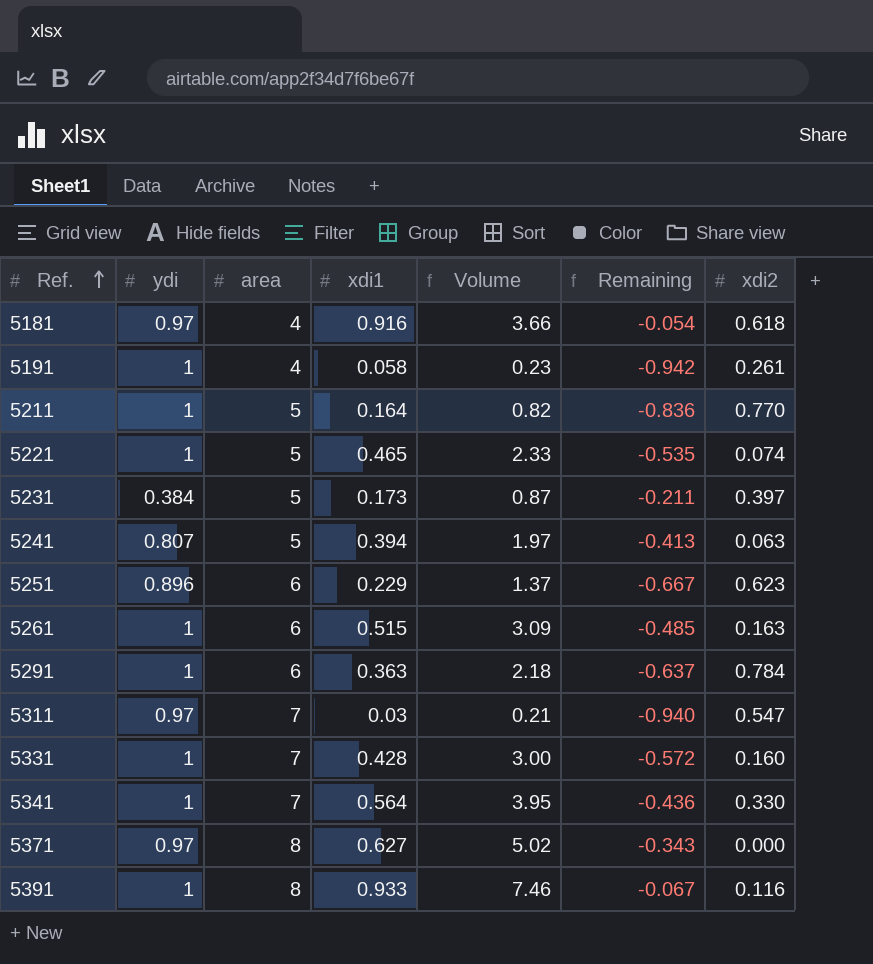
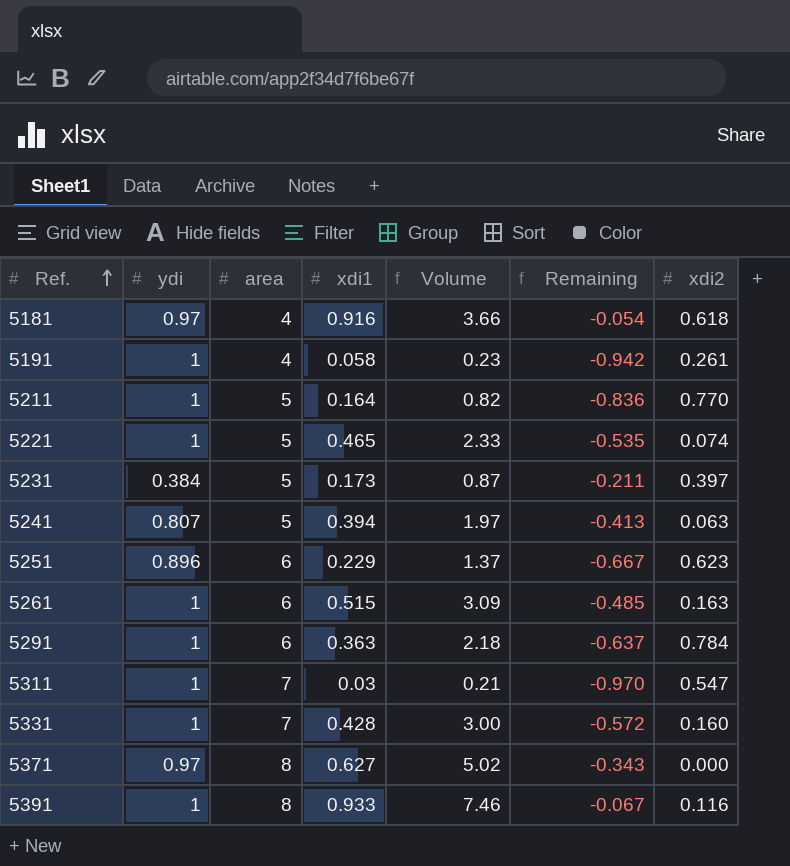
row 5341: 1 | 7 | 0.564 | 3.95 | -0.436 | 0.330 -> none
5311 | ydi: 0.97 -> 1
5311 | Remaining: -0.940 -> -0.970

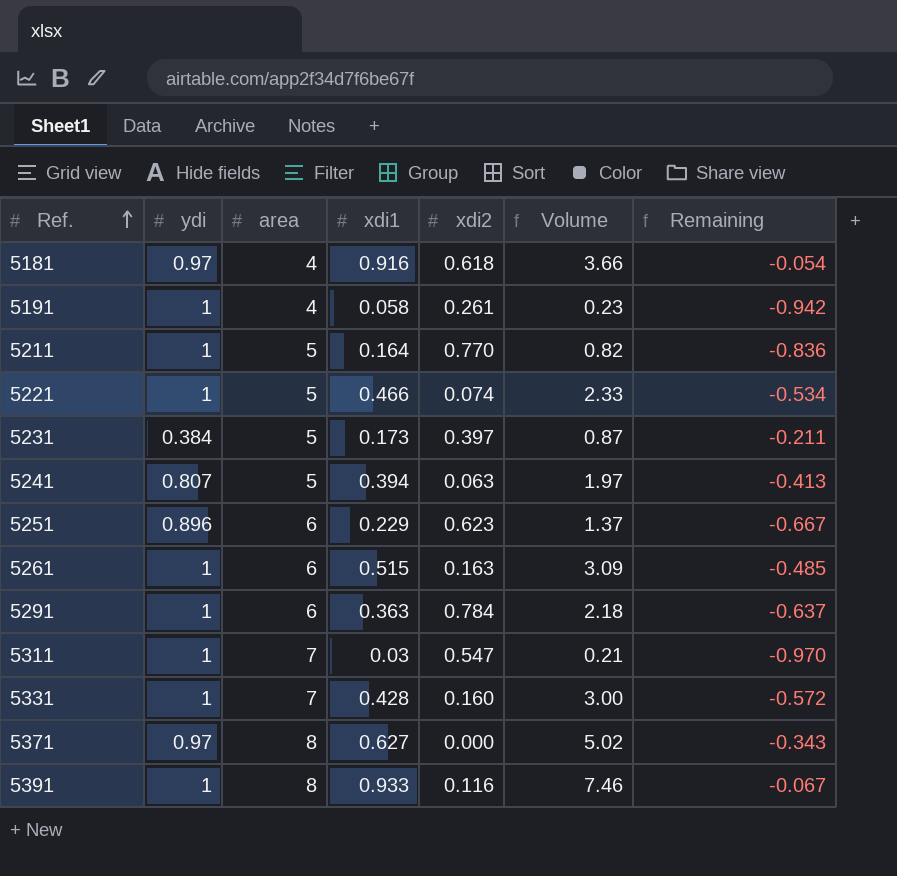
column xdi2 | position: 7 -> 5
5221 | xdi1: 0.465 -> 0.466
5221 | Remaining: -0.535 -> -0.534

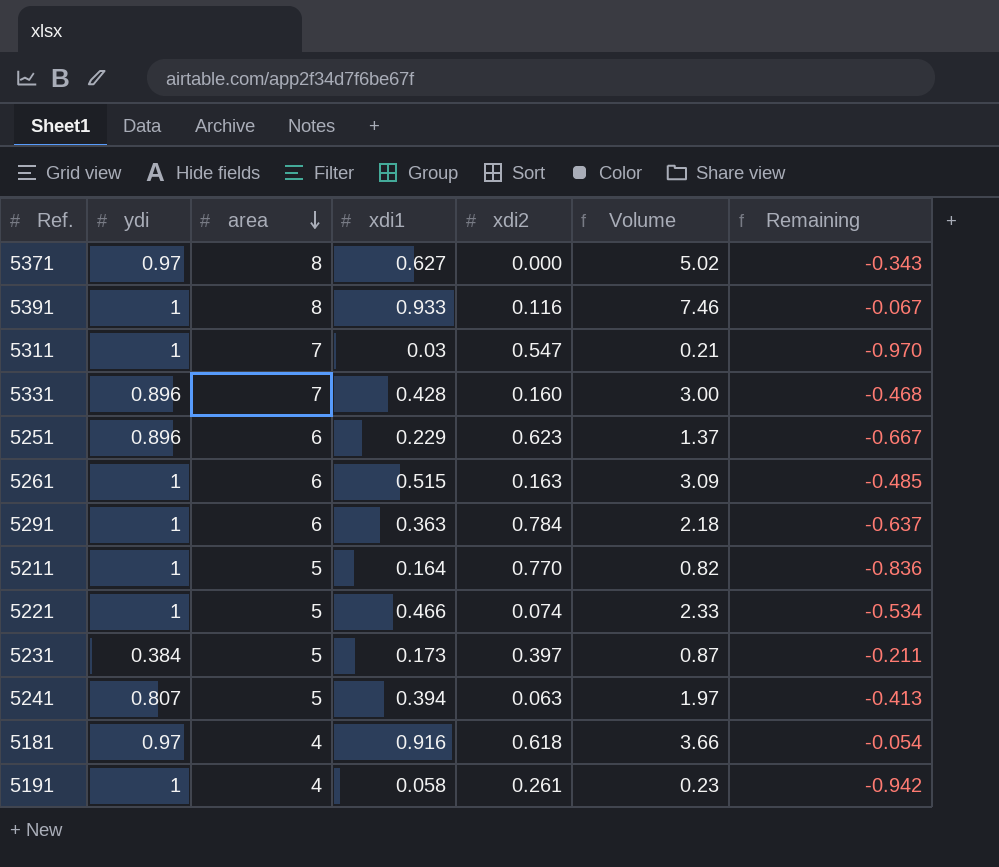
row order: Ref. ascending -> area descending
5331 | ydi: 1 -> 0.896
5331 | Remaining: -0.572 -> -0.468

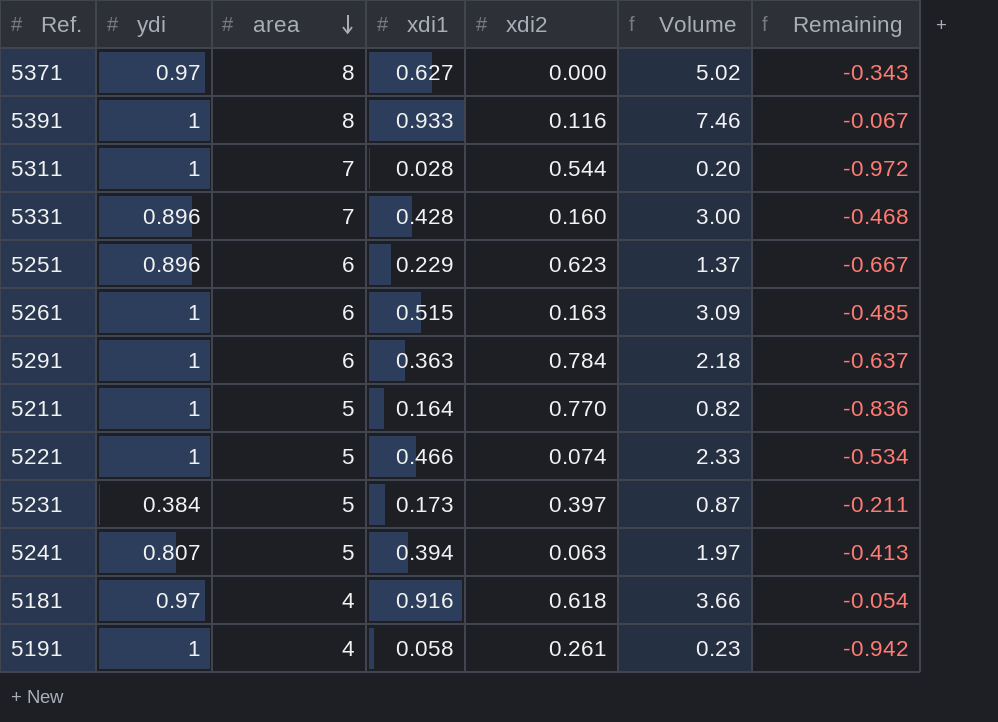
5311 | xdi1: 0.03 -> 0.028
5311 | xdi2: 0.547 -> 0.544
5311 | Volume: 0.21 -> 0.20
5311 | Remaining: -0.970 -> -0.972

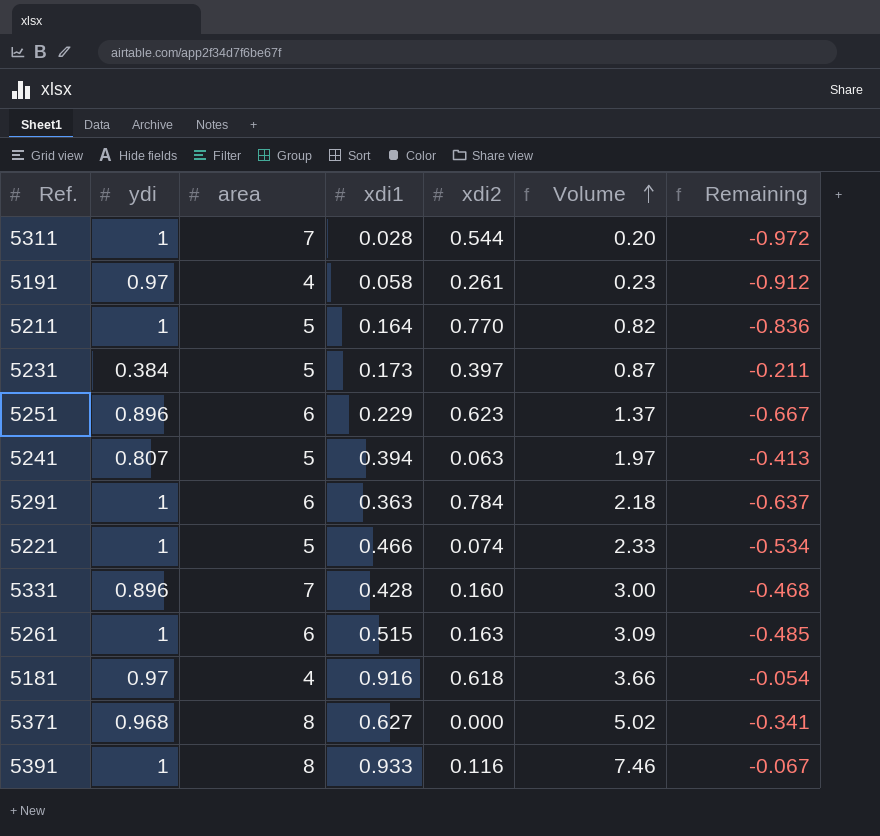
row order: area descending -> Volume ascending
5191 | ydi: 1 -> 0.97
5191 | Remaining: -0.942 -> -0.912
5371 | ydi: 0.97 -> 0.968
5371 | Remaining: -0.343 -> -0.341

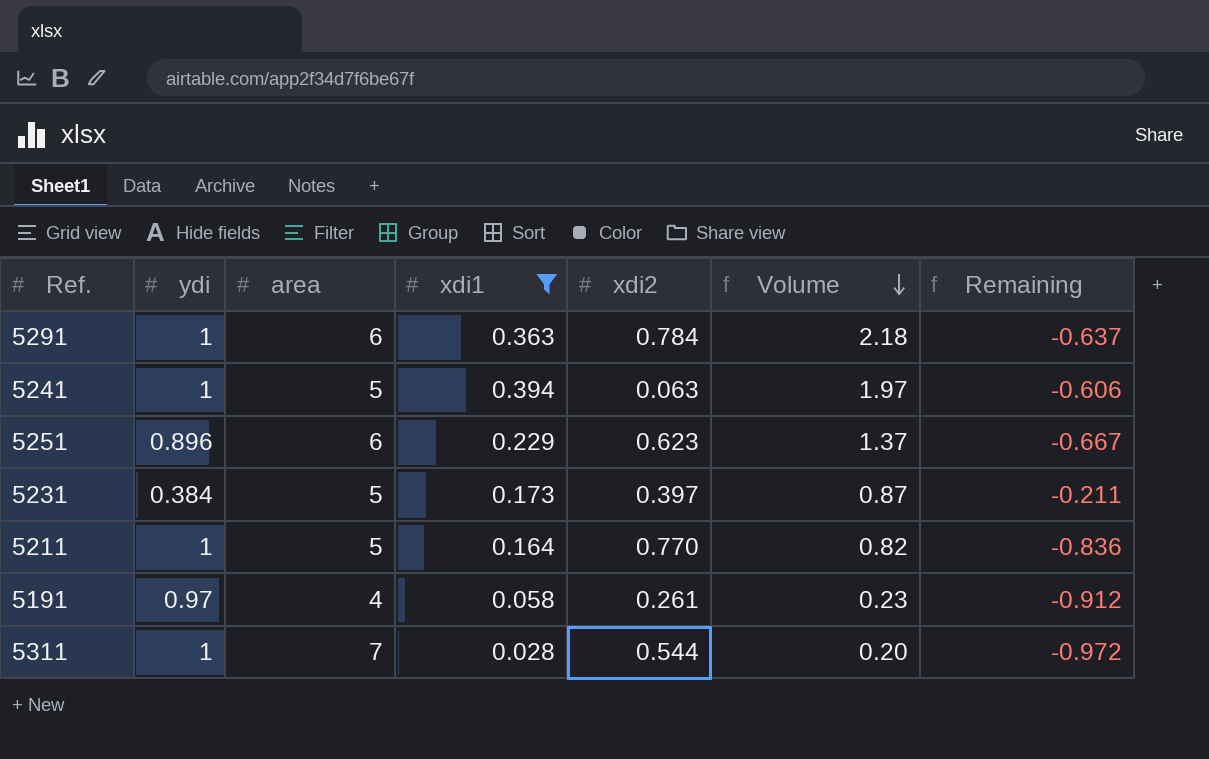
filter: none -> xdi1 <= 0.394
row order: Volume ascending -> Volume descending
5241 | ydi: 0.807 -> 1
5241 | Remaining: -0.413 -> -0.606

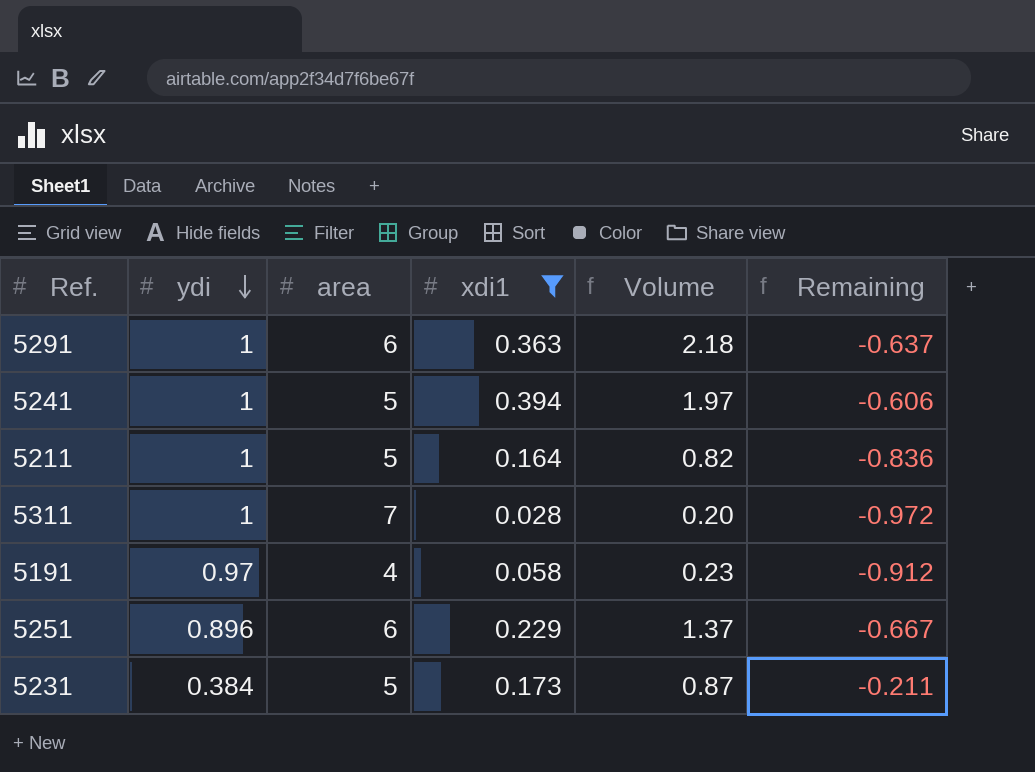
row order: Volume descending -> ydi descending
column xdi2 | position: 5 -> none

